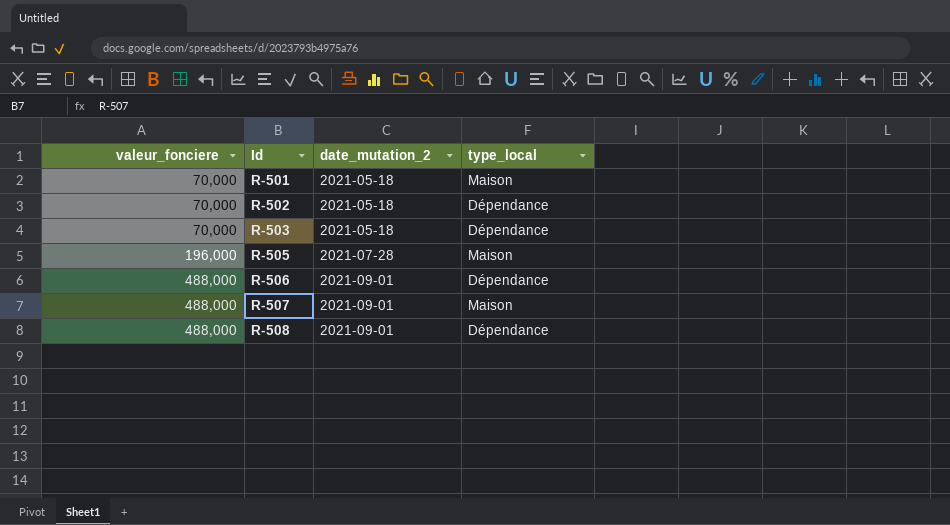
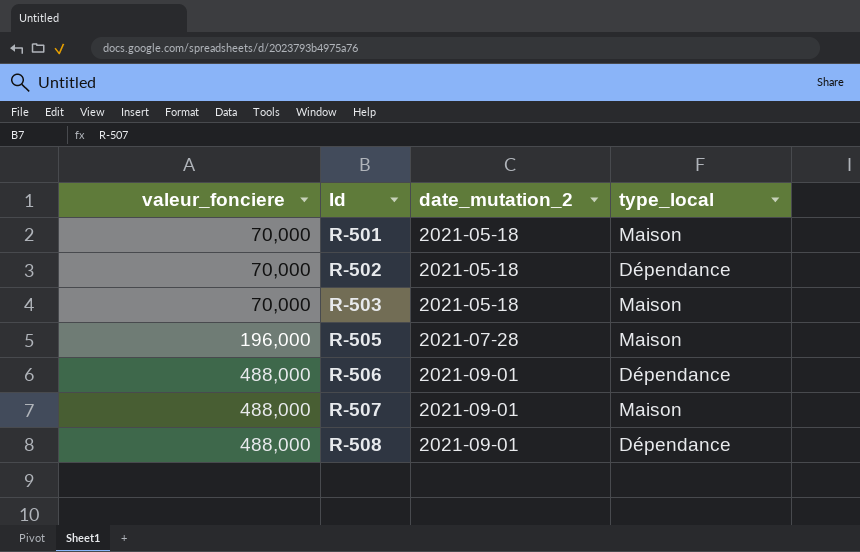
R-503 | type_local: Dépendance -> Maison

